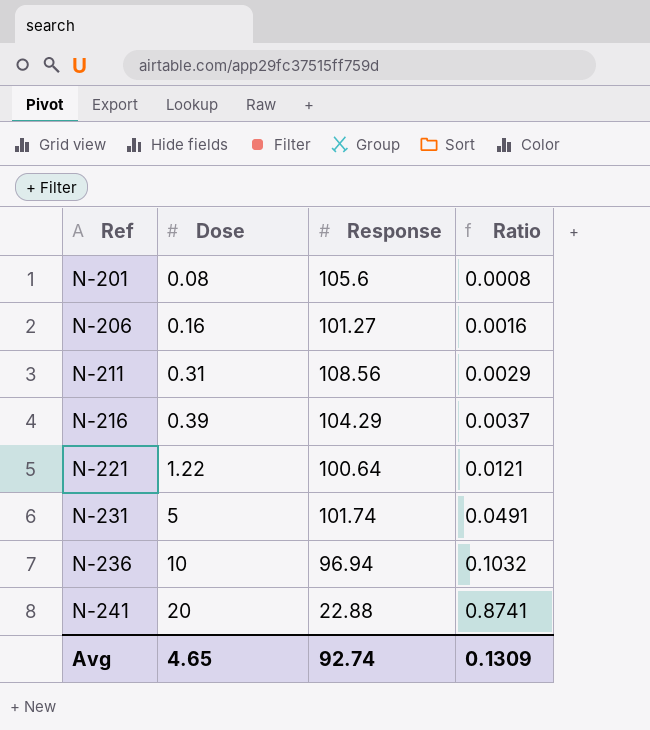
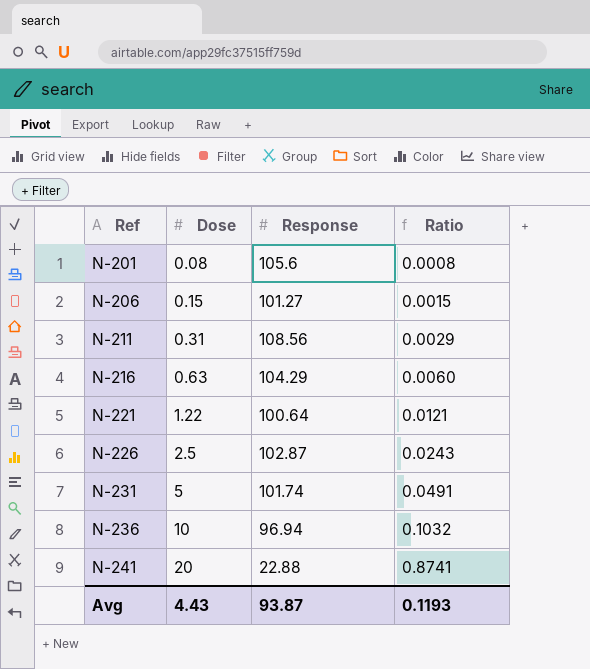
N-206 | Dose: 0.16 -> 0.15
N-206 | Ratio: 0.0016 -> 0.0015
N-216 | Dose: 0.39 -> 0.63
N-216 | Ratio: 0.0037 -> 0.0060
row N-226: none -> 2.5 | 102.87 | 0.0243
Avg | Dose: 4.65 -> 4.43
Avg | Response: 92.74 -> 93.87
Avg | Ratio: 0.1309 -> 0.1193

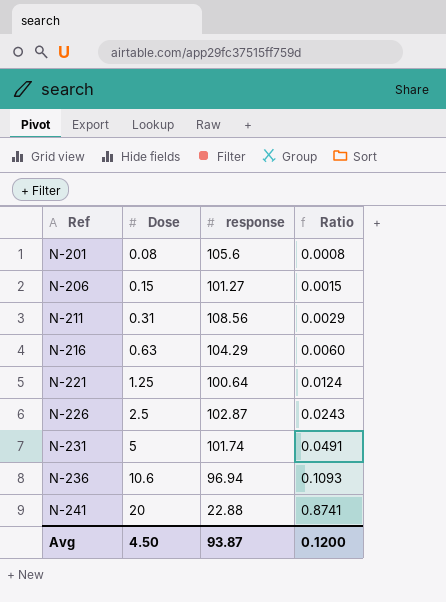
column name: Response -> response
N-221 | Dose: 1.22 -> 1.25
N-221 | Ratio: 0.0121 -> 0.0124
N-236 | Dose: 10 -> 10.6
N-236 | Ratio: 0.1032 -> 0.1093
Avg | Dose: 4.43 -> 4.50
Avg | Ratio: 0.1193 -> 0.1200

